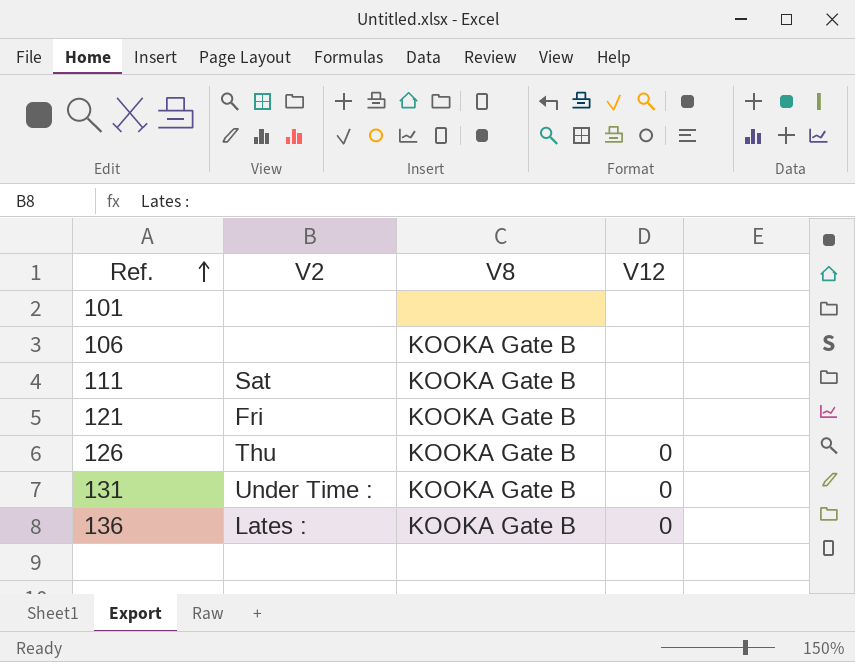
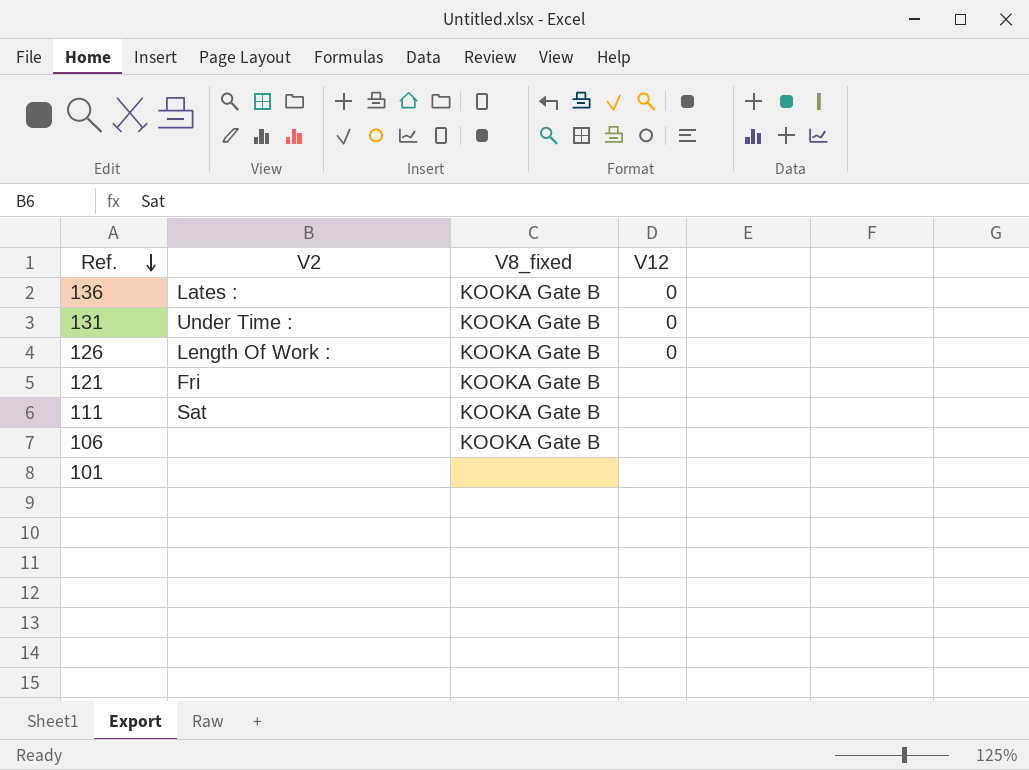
row order: Ref. ascending -> Ref. descending
column name: V8 -> V8_fixed
126 | V2: Thu -> Length Of Work :

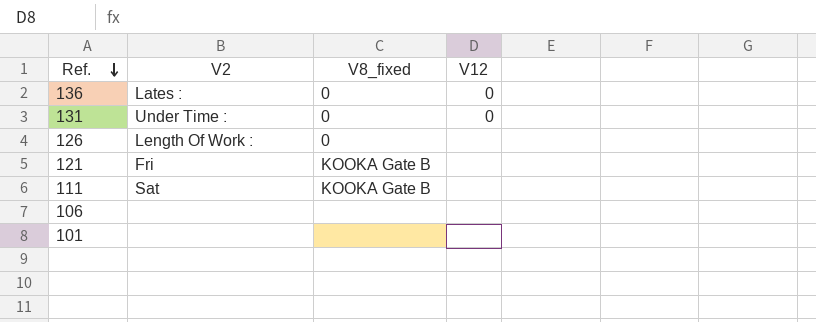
136 | V8_fixed: KOOKA Gate B -> 0
131 | V8_fixed: KOOKA Gate B -> 0
126 | V8_fixed: KOOKA Gate B -> 0
126 | V12: 0 -> none
106 | V8_fixed: KOOKA Gate B -> none

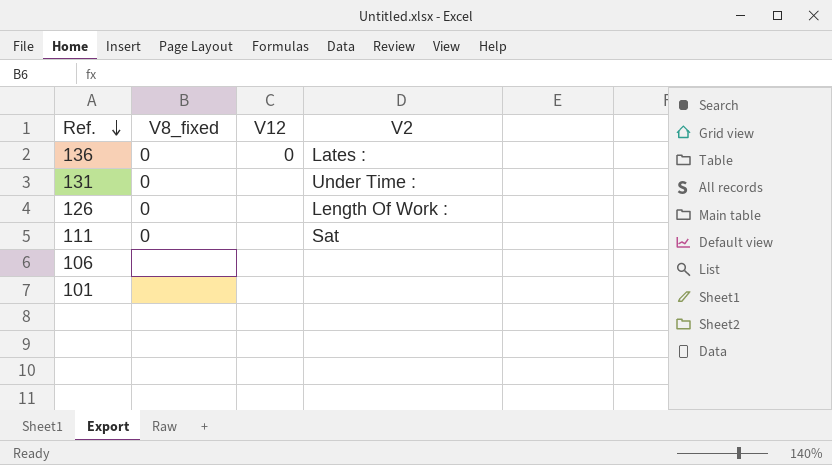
column V2 | position: 2 -> 4
row 121: Fri | KOOKA Gate B | none -> none
131 | V12: 0 -> none
111 | V8_fixed: KOOKA Gate B -> 0

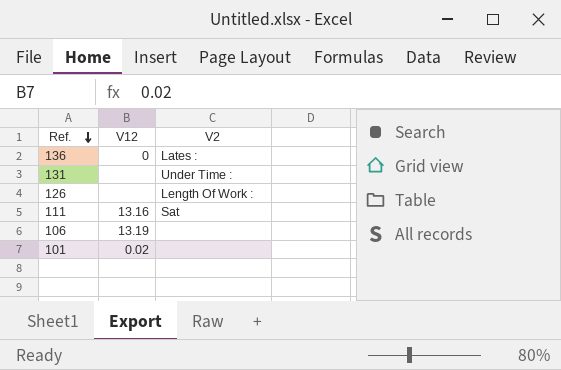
column V8_fixed | position: 2 -> none
111 | V12: none -> 13.16
106 | V12: none -> 13.19
101 | V12: none -> 0.02

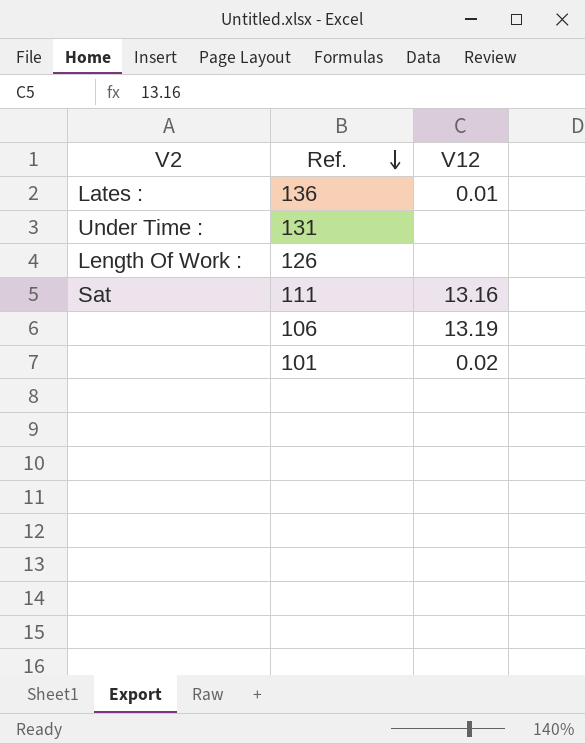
column V2 | position: 3 -> 1
136 | V12: 0 -> 0.01

